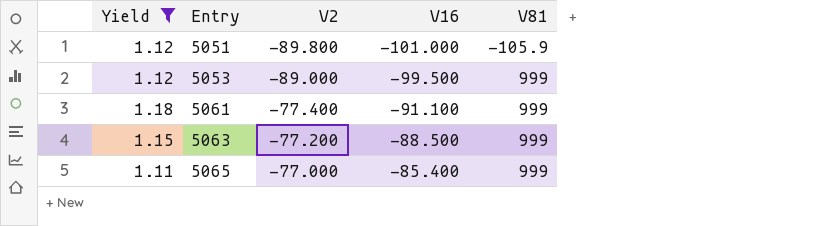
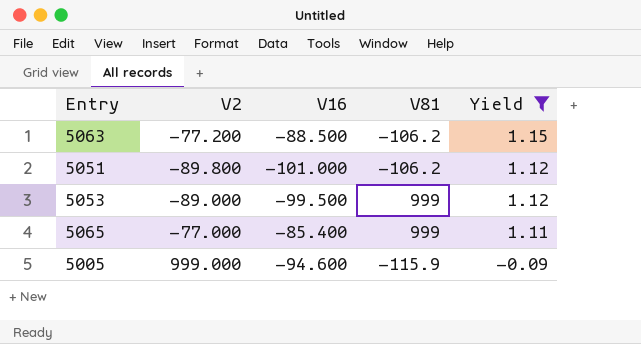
row order: Entry ascending -> Yield descending
column Yield | position: 1 -> 5
row 5061: 1.18 | -77.400 | -91.100 | 999 -> none
5063 | V81: 999 -> -106.2
5051 | V81: -105.9 -> -106.2
row 5005: none -> 999.000 | -94.600 | -115.9 | -0.09

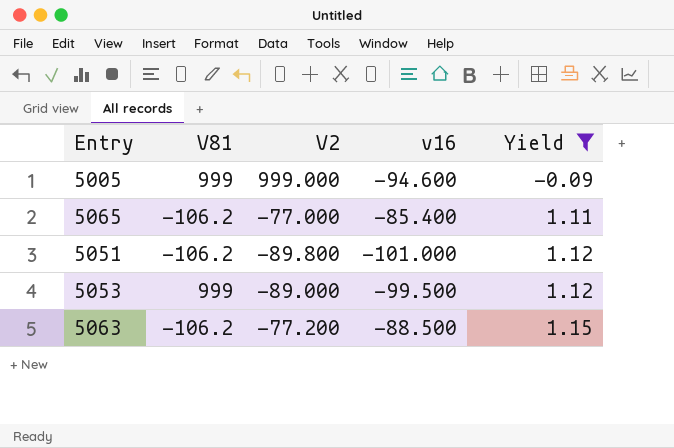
row order: Yield descending -> Yield ascending
column V81 | position: 4 -> 2
column name: V16 -> v16
5005 | V81: -115.9 -> 999
5065 | V81: 999 -> -106.2

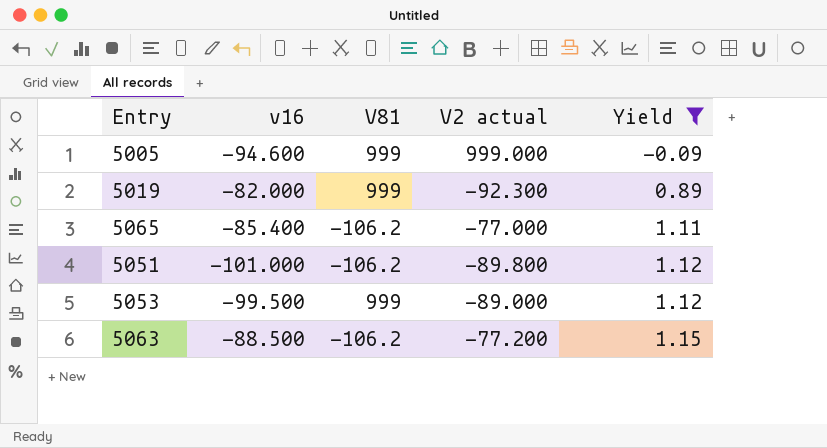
column v16 | position: 4 -> 2
column name: V2 -> V2 actual
row 5019: none -> -82.000 | 999 | -92.300 | 0.89

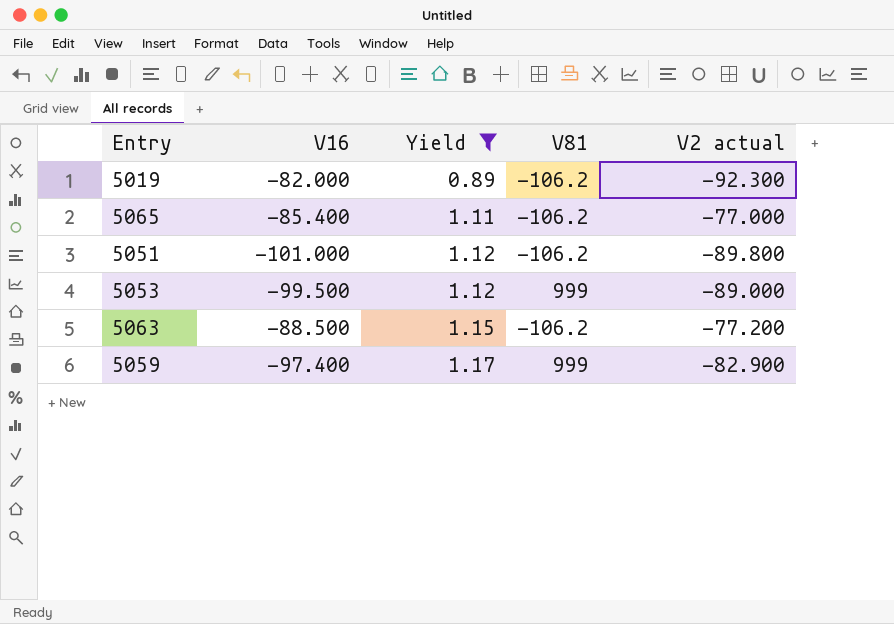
column name: v16 -> V16
column Yield | position: 5 -> 3
row 5005: -94.600 | 999 | 999.000 | -0.09 -> none
5019 | V81: 999 -> -106.2
row 5059: none -> -97.400 | 1.17 | 999 | -82.900

